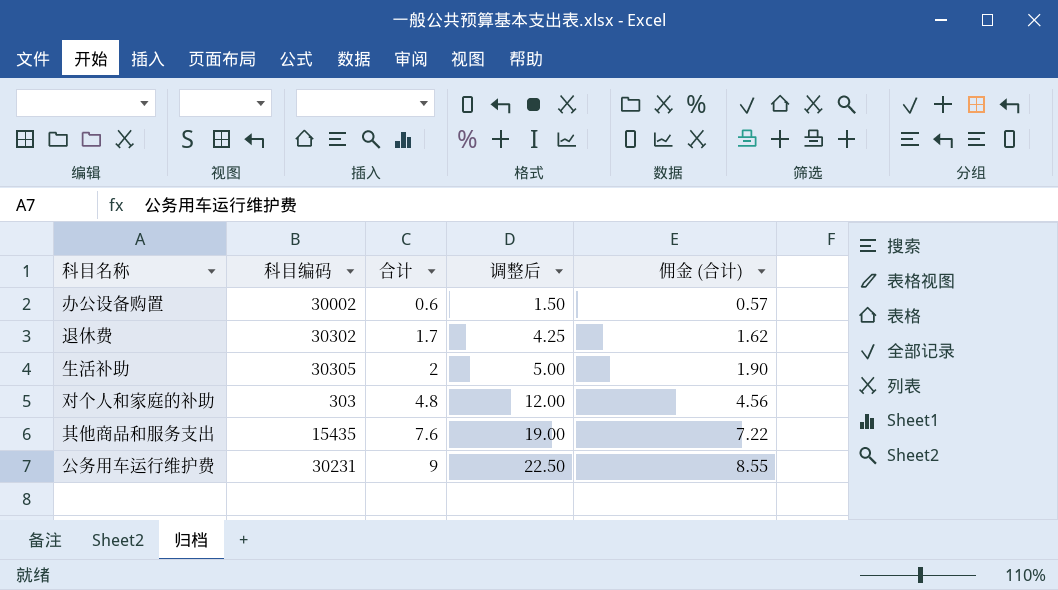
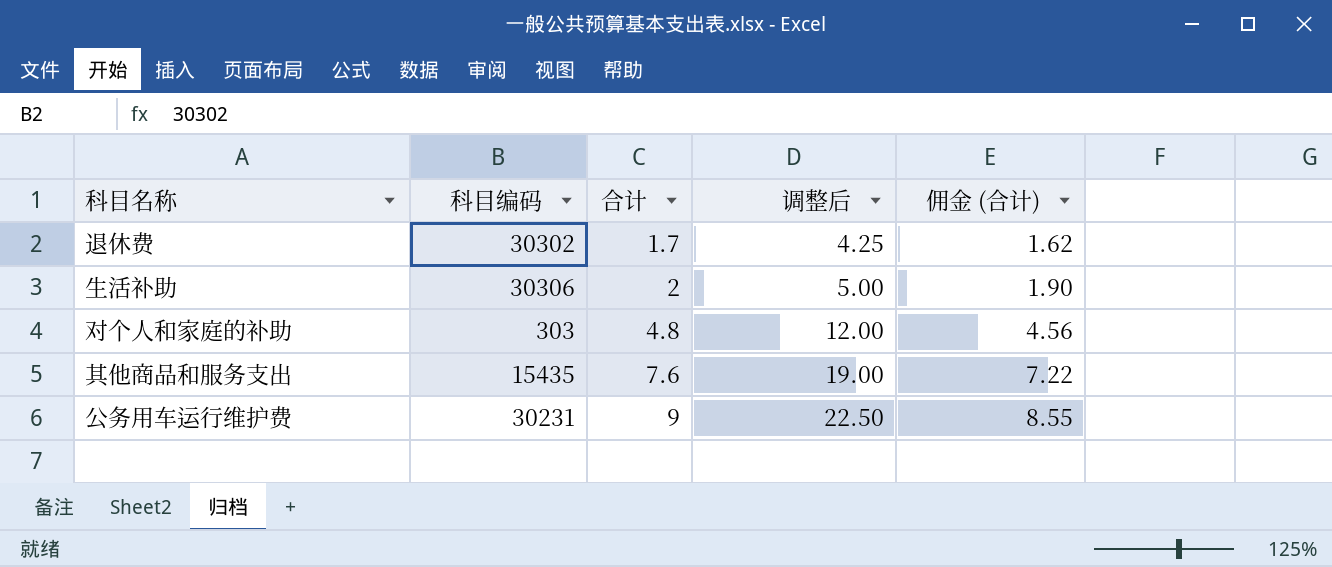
row 办公设备购置: 30002 | 0.6 | 1.50 | 0.57 -> none
生活补助 | 科目编码: 30305 -> 30306

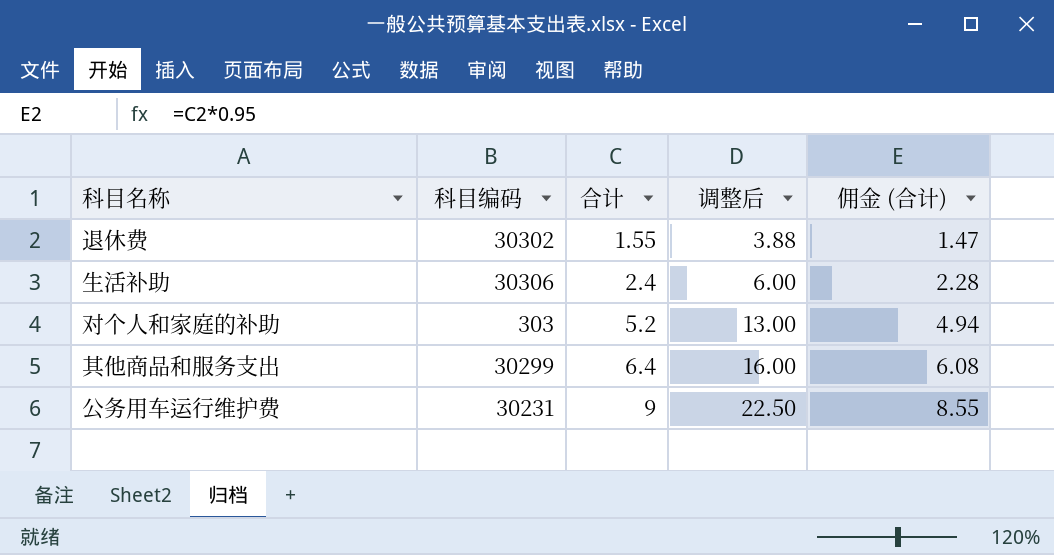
退休费 | 合计: 1.7 -> 1.55
退休费 | 调整后: 4.25 -> 3.88
退休费 | 佣金 (合计): 1.62 -> 1.47
生活补助 | 合计: 2 -> 2.4
生活补助 | 调整后: 5.00 -> 6.00
生活补助 | 佣金 (合计): 1.90 -> 2.28
对个人和家庭的补助 | 合计: 4.8 -> 5.2
对个人和家庭的补助 | 调整后: 12.00 -> 13.00
对个人和家庭的补助 | 佣金 (合计): 4.56 -> 4.94
其他商品和服务支出 | 科目编码: 15435 -> 30299
其他商品和服务支出 | 合计: 7.6 -> 6.4
其他商品和服务支出 | 调整后: 19.00 -> 16.00
其他商品和服务支出 | 佣金 (合计): 7.22 -> 6.08

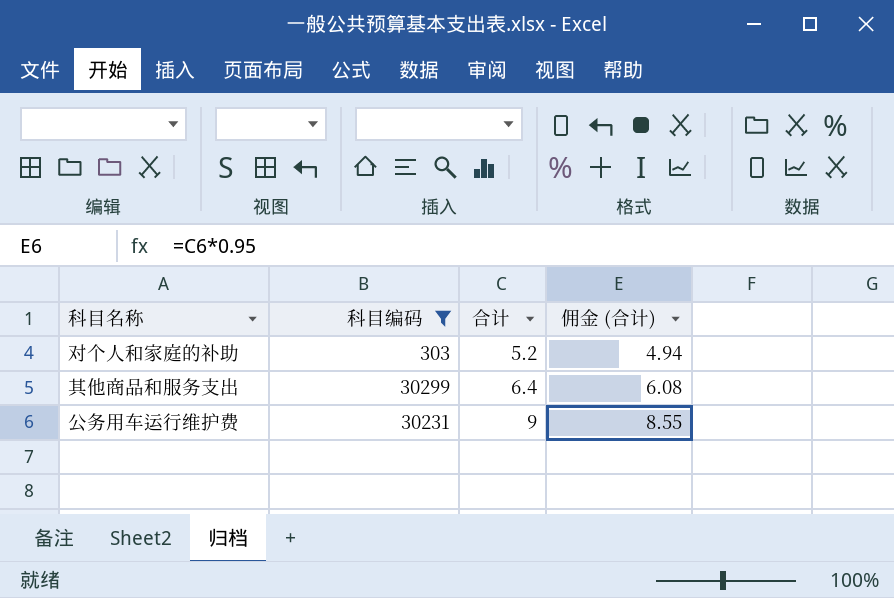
filter: none -> 科目编码 <= 30299
column 调整后 | formula: [合计] * 2.5 -> none

